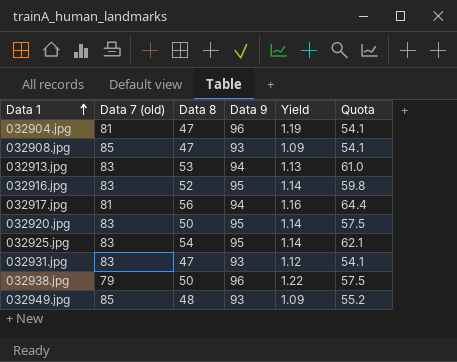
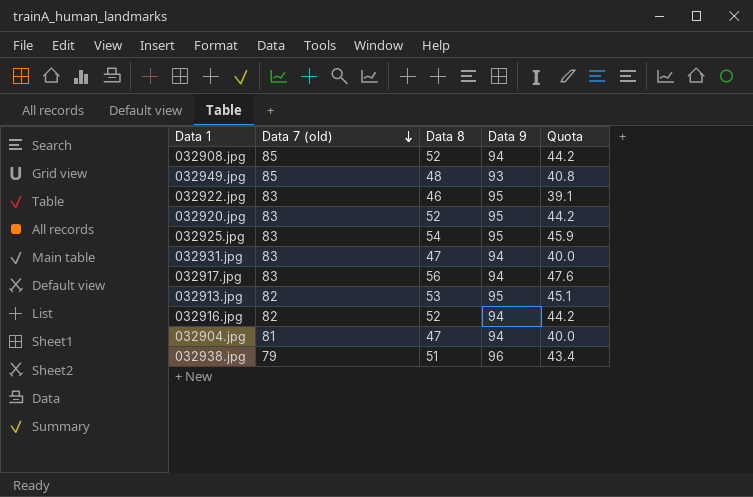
row order: Data 1 ascending -> Data 7 (old) descending
column Yield | formula: [Data 9] / [Data 7 (old)] -> none
column Quota | formula: [Data 8] * 1.15 -> [Data 8] * 0.85
032908.jpg | Data 8: 47 -> 52
032908.jpg | Data 9: 93 -> 94
row 032922.jpg: none -> 83 | 46 | 95 | 39.1
032920.jpg | Data 8: 50 -> 52
032931.jpg | Data 9: 93 -> 94
032917.jpg | Data 7 (old): 81 -> 83
032913.jpg | Data 7 (old): 83 -> 82
032913.jpg | Data 9: 94 -> 95
032916.jpg | Data 7 (old): 83 -> 82
032916.jpg | Data 9: 95 -> 94
032904.jpg | Data 9: 96 -> 94
032938.jpg | Data 8: 50 -> 51

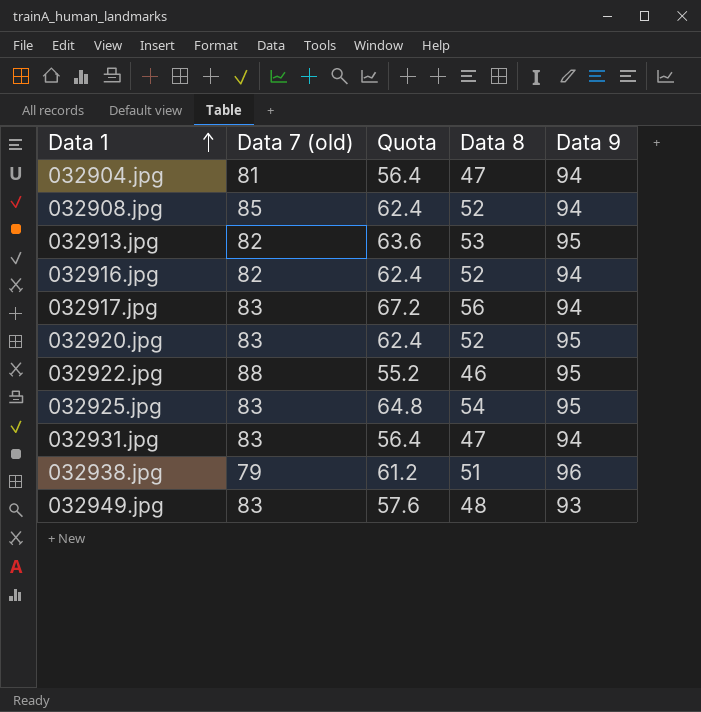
row order: Data 7 (old) descending -> Data 1 ascending
column Quota | formula: [Data 8] * 0.85 -> [Data 8] * 1.2
column Quota | position: 5 -> 3
032922.jpg | Data 7 (old): 83 -> 88
032949.jpg | Data 7 (old): 85 -> 83

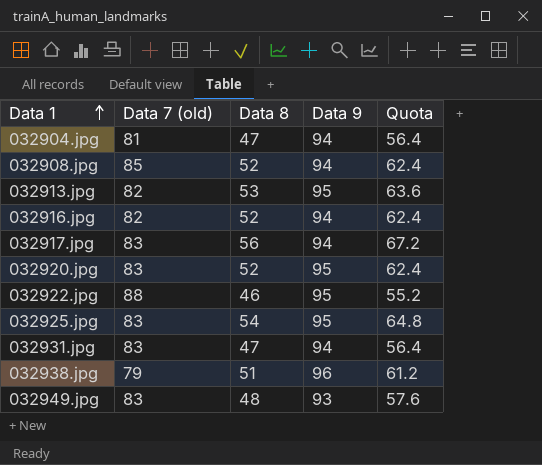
column Quota | position: 3 -> 5

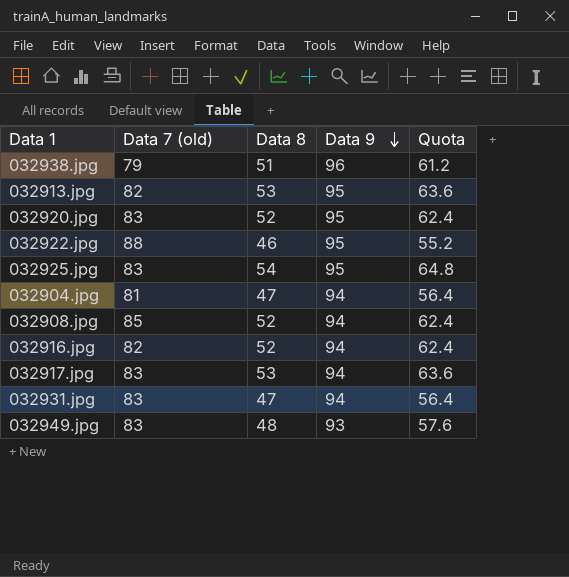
row order: Data 1 ascending -> Data 9 descending
032917.jpg | Data 8: 56 -> 53
032917.jpg | Quota: 67.2 -> 63.6

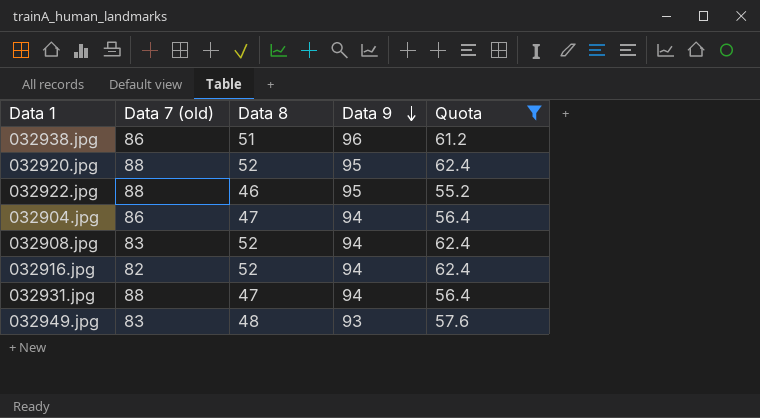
filter: none -> Quota <= 62.4
032938.jpg | Data 7 (old): 79 -> 86
032920.jpg | Data 7 (old): 83 -> 88
032904.jpg | Data 7 (old): 81 -> 86
032908.jpg | Data 7 (old): 85 -> 83
032931.jpg | Data 7 (old): 83 -> 88

